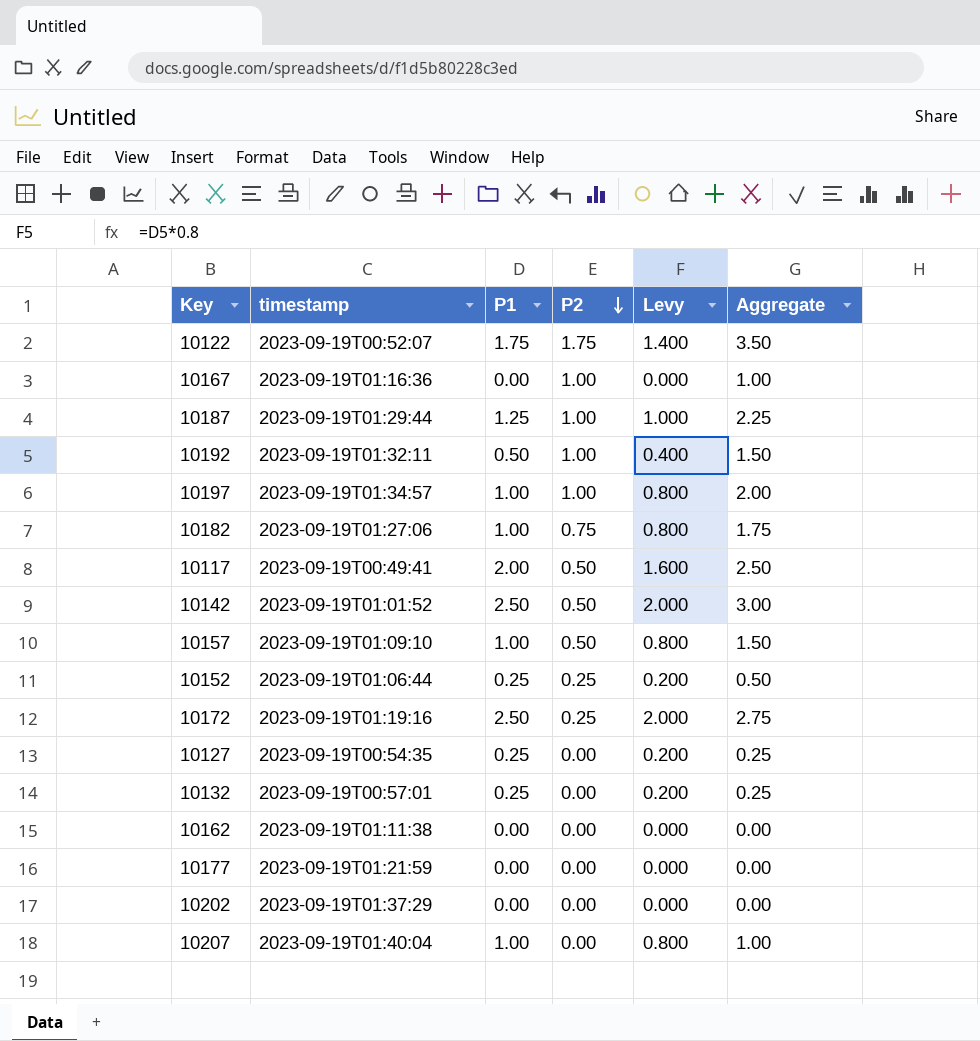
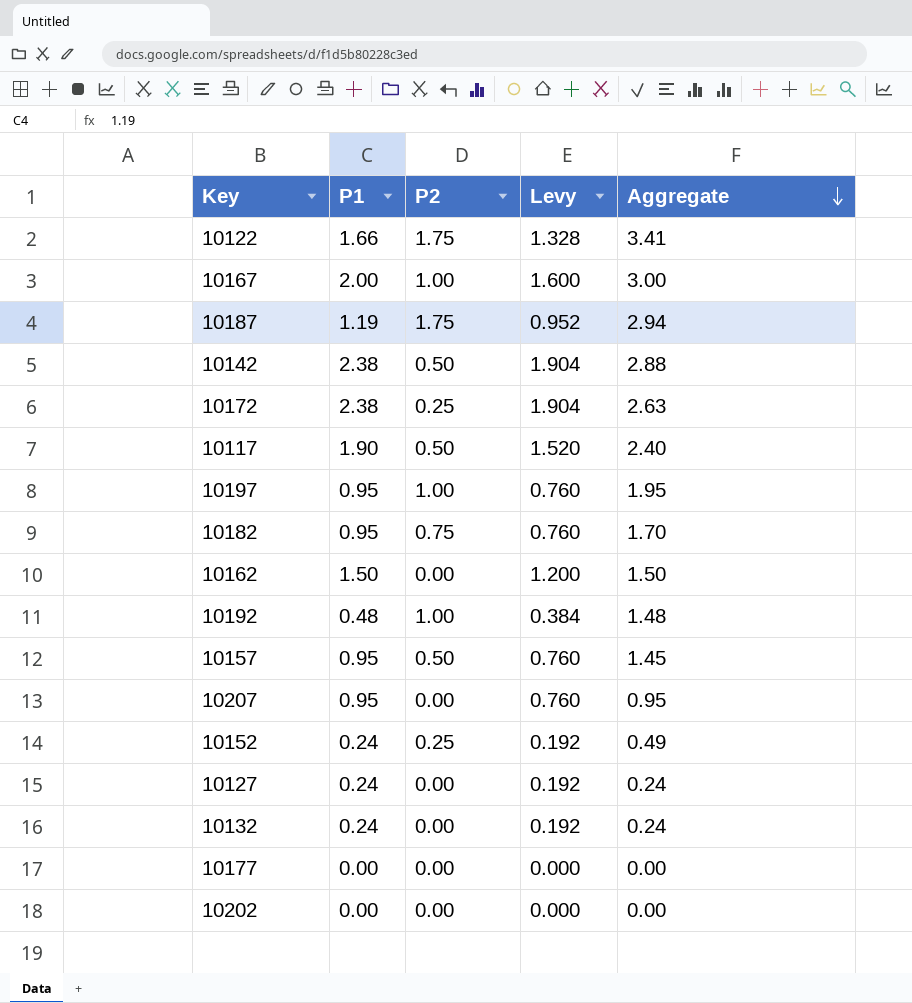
row order: P2 descending -> Aggregate descending
column timestamp | position: 2 -> none
10122 | P1: 1.75 -> 1.66
10122 | Levy: 1.400 -> 1.328
10122 | Aggregate: 3.50 -> 3.41
10167 | P1: 0.00 -> 2.00
10167 | Levy: 0.000 -> 1.600
10167 | Aggregate: 1.00 -> 3.00
10187 | P1: 1.25 -> 1.19
10187 | P2: 1.00 -> 1.75
10187 | Levy: 1.000 -> 0.952
10187 | Aggregate: 2.25 -> 2.94
10142 | P1: 2.50 -> 2.38
10142 | Levy: 2.000 -> 1.904
10142 | Aggregate: 3.00 -> 2.88
10172 | P1: 2.50 -> 2.38
10172 | Levy: 2.000 -> 1.904
10172 | Aggregate: 2.75 -> 2.63
10117 | P1: 2.00 -> 1.90
10117 | Levy: 1.600 -> 1.520
10117 | Aggregate: 2.50 -> 2.40
10197 | P1: 1.00 -> 0.95
10197 | Levy: 0.800 -> 0.760
10197 | Aggregate: 2.00 -> 1.95
10182 | P1: 1.00 -> 0.95
10182 | Levy: 0.800 -> 0.760
10182 | Aggregate: 1.75 -> 1.70
10162 | P1: 0.00 -> 1.50
10162 | Levy: 0.000 -> 1.200
10162 | Aggregate: 0.00 -> 1.50
10192 | P1: 0.50 -> 0.48
10192 | Levy: 0.400 -> 0.384
10192 | Aggregate: 1.50 -> 1.48
10157 | P1: 1.00 -> 0.95
10157 | Levy: 0.800 -> 0.760
10157 | Aggregate: 1.50 -> 1.45
10207 | P1: 1.00 -> 0.95
10207 | Levy: 0.800 -> 0.760
10207 | Aggregate: 1.00 -> 0.95
10152 | P1: 0.25 -> 0.24
10152 | Levy: 0.200 -> 0.192
10152 | Aggregate: 0.50 -> 0.49
10127 | P1: 0.25 -> 0.24
10127 | Levy: 0.200 -> 0.192
10127 | Aggregate: 0.25 -> 0.24
10132 | P1: 0.25 -> 0.24
10132 | Levy: 0.200 -> 0.192
10132 | Aggregate: 0.25 -> 0.24

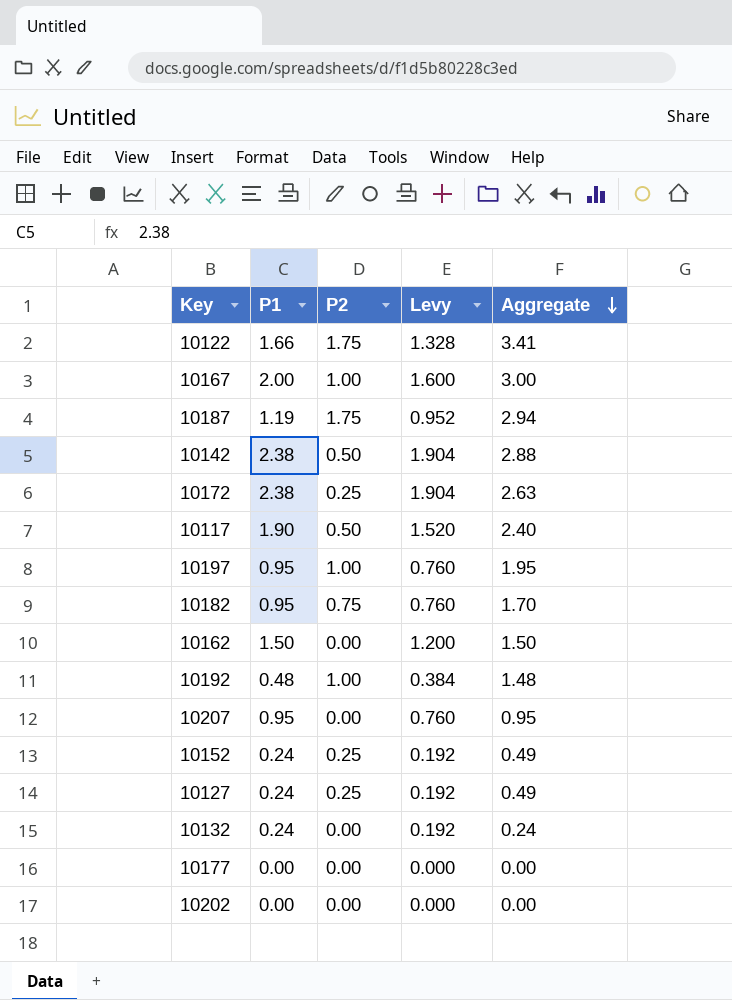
row 10157: 0.95 | 0.50 | 0.760 | 1.45 -> none
10127 | P2: 0.00 -> 0.25
10127 | Aggregate: 0.24 -> 0.49

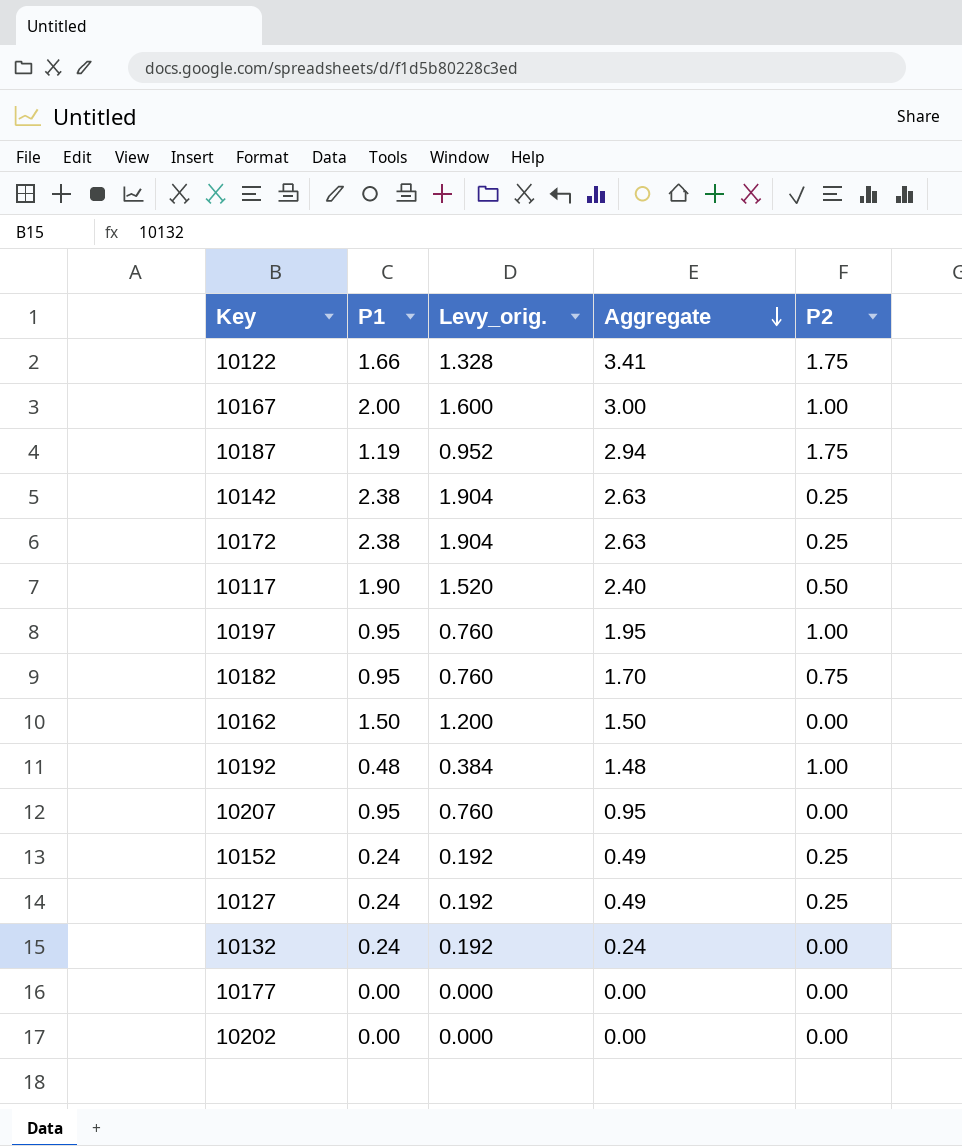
column name: Levy -> Levy_orig.
column P2 | position: 3 -> 5
10142 | Aggregate: 2.88 -> 2.63
10142 | P2: 0.50 -> 0.25

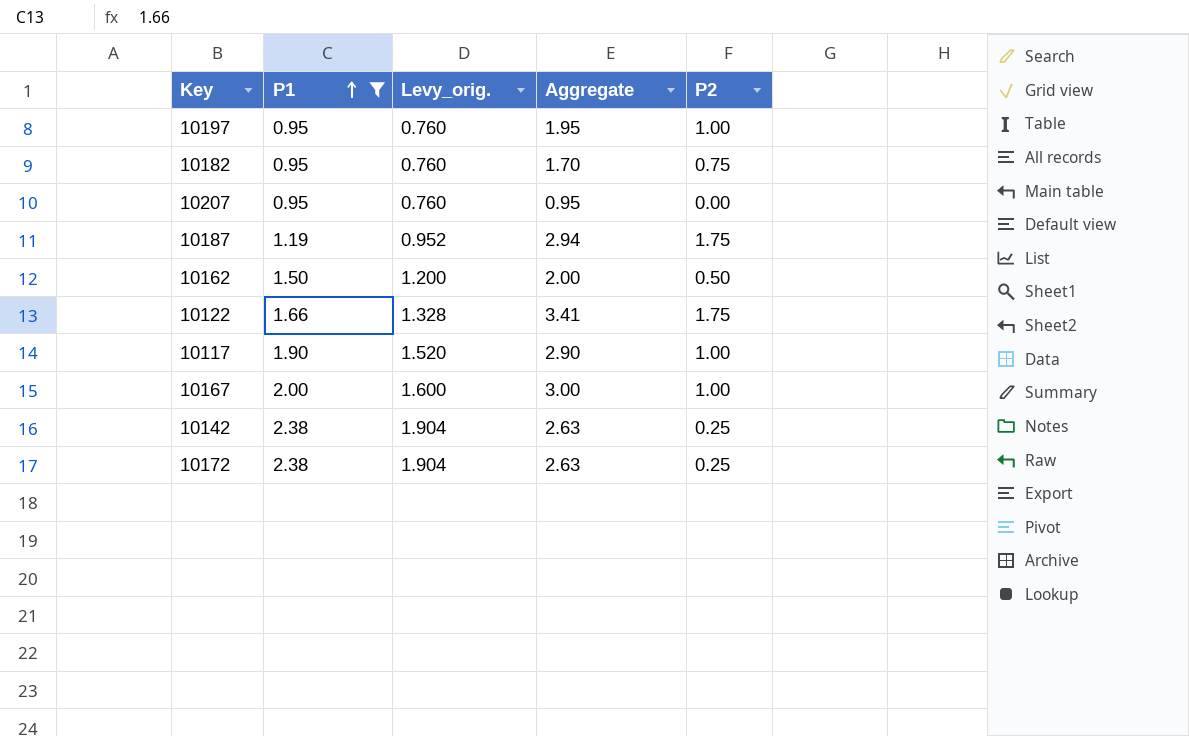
filter: none -> P1 >= 0.95
row order: Aggregate descending -> P1 ascending
10162 | Aggregate: 1.50 -> 2.00
10162 | P2: 0.00 -> 0.50
10117 | Aggregate: 2.40 -> 2.90
10117 | P2: 0.50 -> 1.00

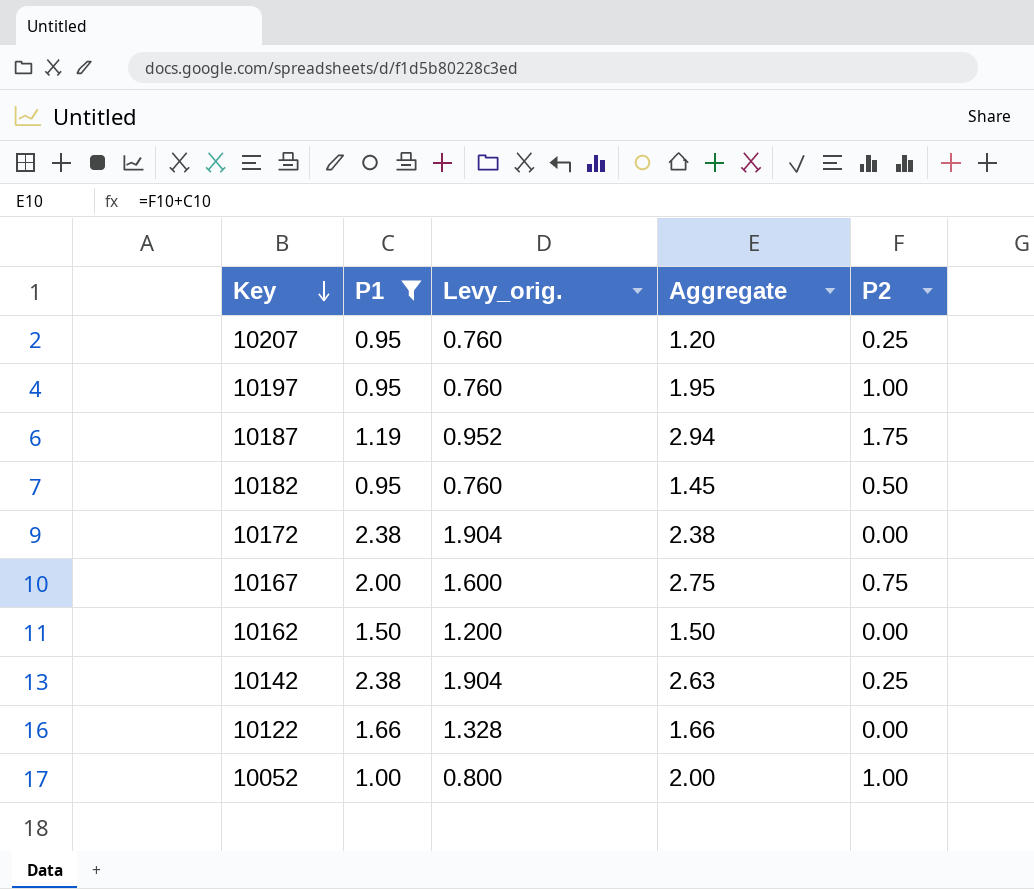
row order: P1 ascending -> Key descending
row 10117: 1.90 | 1.520 | 2.90 | 1.00 -> none
10207 | Aggregate: 0.95 -> 1.20
10207 | P2: 0.00 -> 0.25
10182 | Aggregate: 1.70 -> 1.45
10182 | P2: 0.75 -> 0.50
10172 | Aggregate: 2.63 -> 2.38
10172 | P2: 0.25 -> 0.00
10167 | Aggregate: 3.00 -> 2.75
10167 | P2: 1.00 -> 0.75
10162 | Aggregate: 2.00 -> 1.50
10162 | P2: 0.50 -> 0.00
10122 | Aggregate: 3.41 -> 1.66
10122 | P2: 1.75 -> 0.00
row 10052: none -> 1.00 | 0.800 | 2.00 | 1.00

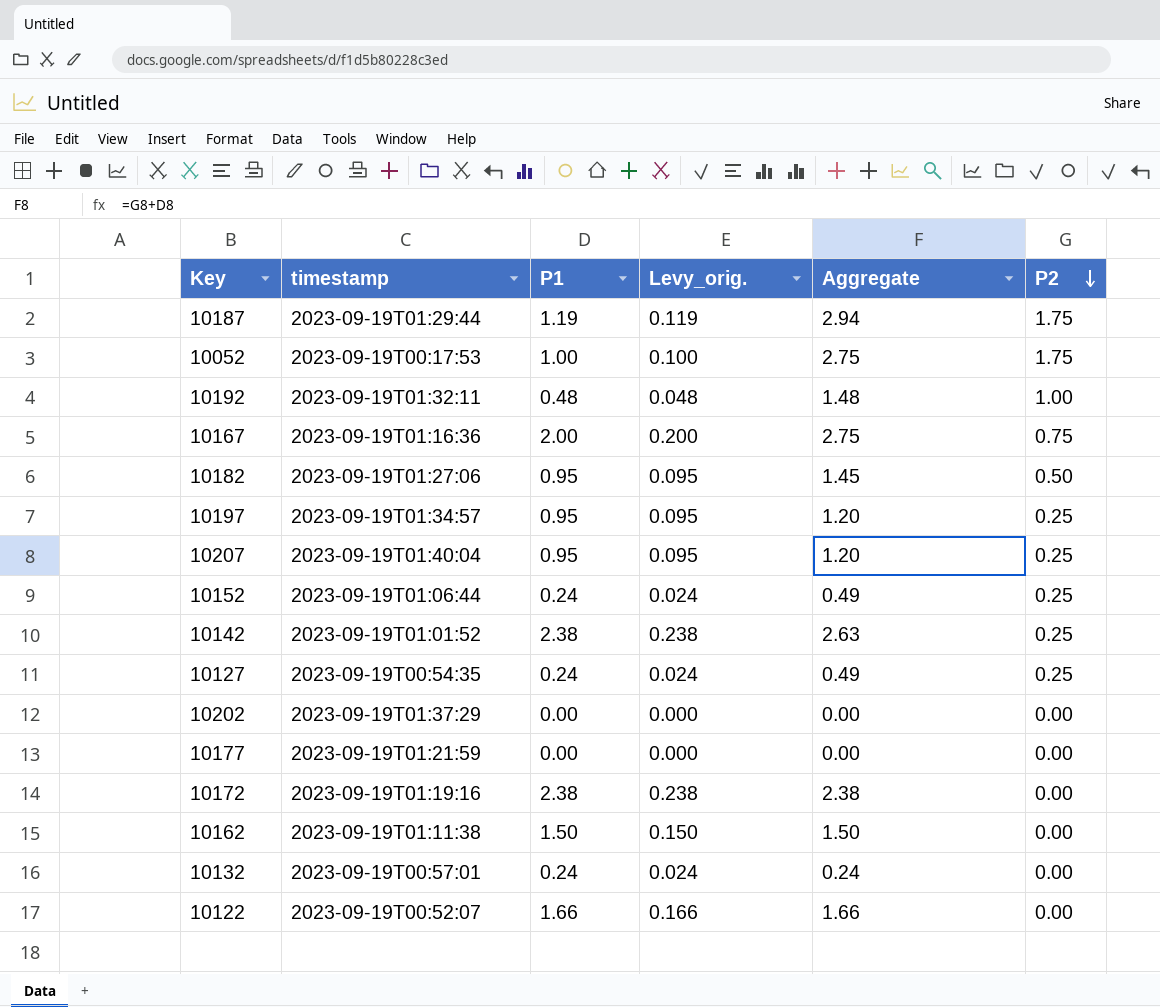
filter: P1 >= 0.95 -> none
row order: Key descending -> P2 descending
column timestamp | position: none -> 2
column Levy_orig. | formula: [P1] * 0.8 -> [P1] * 0.1
10052 | Aggregate: 2.00 -> 2.75
10052 | P2: 1.00 -> 1.75
10197 | Aggregate: 1.95 -> 1.20
10197 | P2: 1.00 -> 0.25

